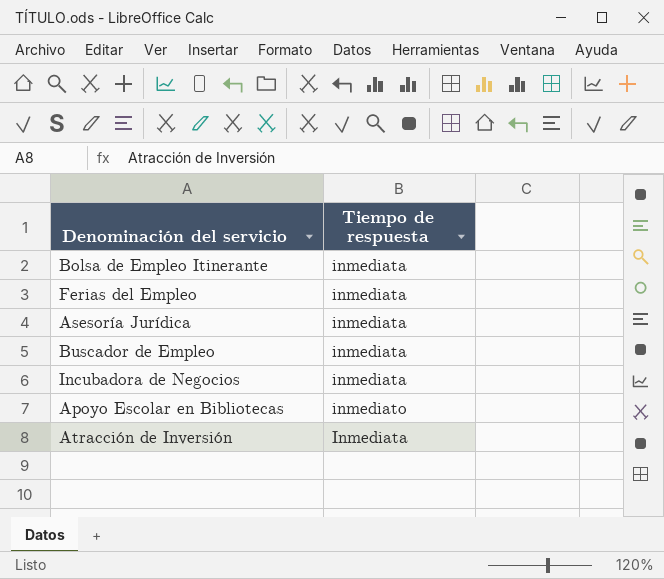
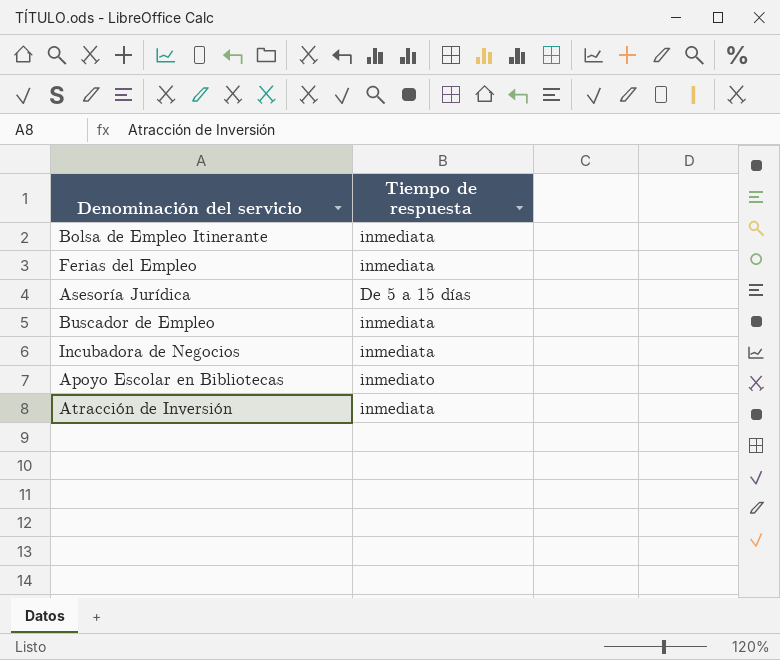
Asesoría Jurídica | Tiempo de respuesta: inmediata -> De 5 a 15 días
Atracción de Inversión | Tiempo de respuesta: Inmediata -> inmediata

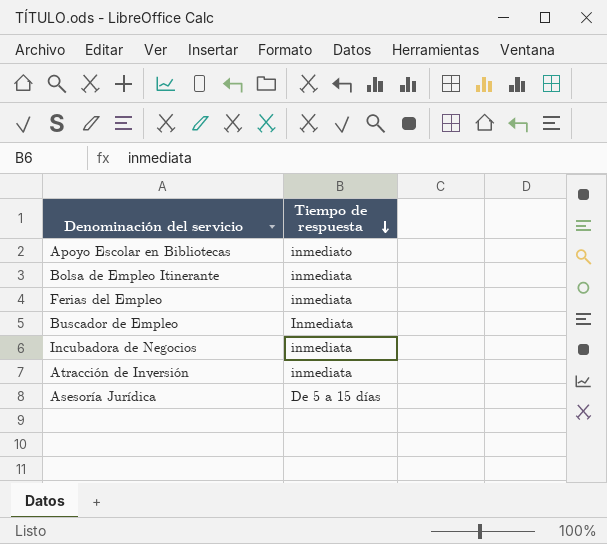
row order: none -> Tiempo de respuesta descending
Buscador de Empleo | Tiempo de respuesta: inmediata -> Inmediata

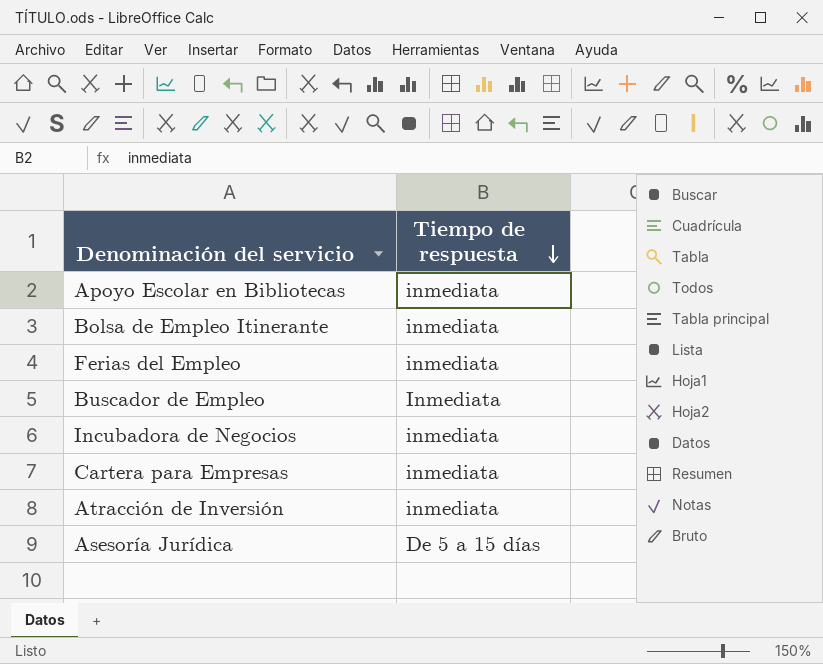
Apoyo Escolar en Bibliotecas | Tiempo de respuesta: inmediato -> inmediata
row Cartera para Empresas: none -> inmediata

